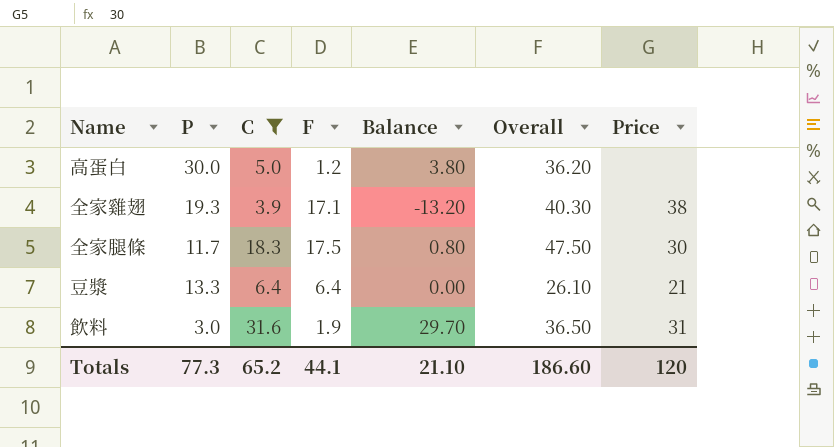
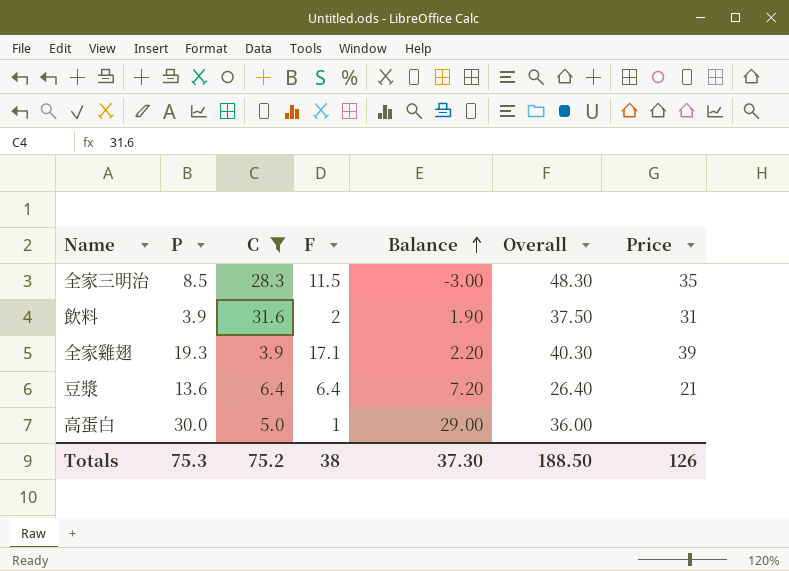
row order: none -> Balance ascending
column Balance | formula: [C] - [F] -> [P] - [F]
row 全家腿條: 11.7 | 18.3 | 17.5 | 0.80 | 47.50 | 30 -> none
row 全家三明治: none -> 8.5 | 28.3 | 11.5 | -3.00 | 48.30 | 35
飲料 | P: 3.0 -> 3.9
飲料 | F: 1.9 -> 2
飲料 | Overall: 36.50 -> 37.50
全家雞翅 | Price: 38 -> 39
豆漿 | P: 13.3 -> 13.6
豆漿 | Overall: 26.10 -> 26.40
高蛋白 | F: 1.2 -> 1
高蛋白 | Overall: 36.20 -> 36.00
Totals | P: 77.3 -> 75.3
Totals | C: 65.2 -> 75.2
Totals | F: 44.1 -> 38
Totals | Balance: 21.10 -> 37.30
Totals | Overall: 186.60 -> 188.50
Totals | Price: 120 -> 126

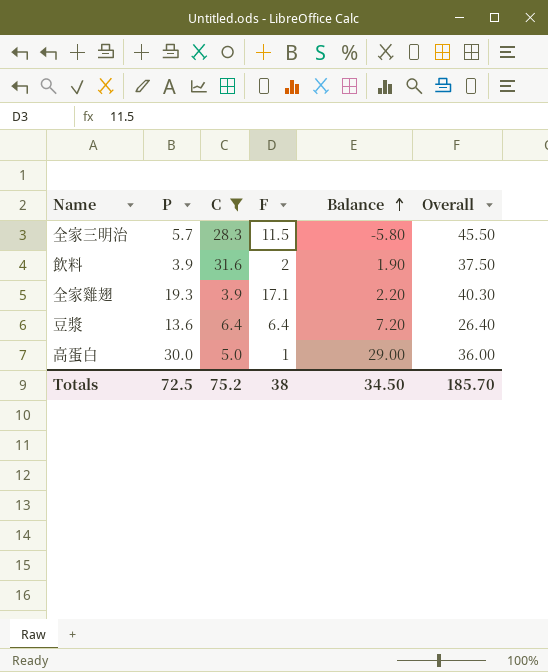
column Price | position: 7 -> none
全家三明治 | P: 8.5 -> 5.7
全家三明治 | Balance: -3.00 -> -5.80
全家三明治 | Overall: 48.30 -> 45.50
Totals | P: 75.3 -> 72.5
Totals | Balance: 37.30 -> 34.50
Totals | Overall: 188.50 -> 185.70

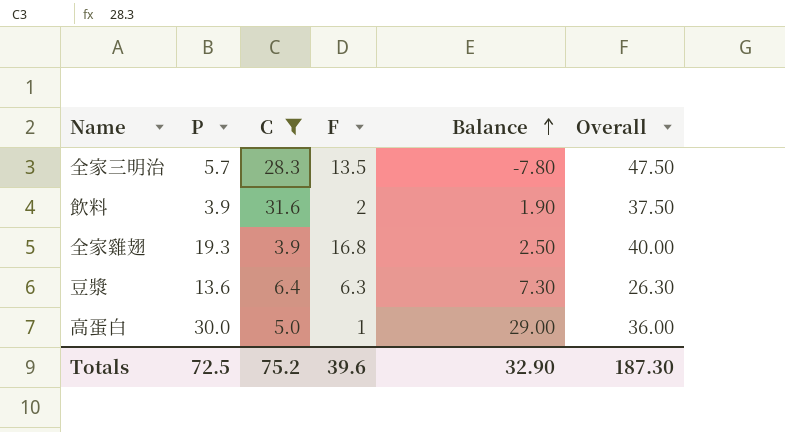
全家三明治 | F: 11.5 -> 13.5
全家三明治 | Balance: -5.80 -> -7.80
全家三明治 | Overall: 45.50 -> 47.50
全家雞翅 | F: 17.1 -> 16.8
全家雞翅 | Balance: 2.20 -> 2.50
全家雞翅 | Overall: 40.30 -> 40.00
豆漿 | F: 6.4 -> 6.3
豆漿 | Balance: 7.20 -> 7.30
豆漿 | Overall: 26.40 -> 26.30
Totals | F: 38 -> 39.6
Totals | Balance: 34.50 -> 32.90
Totals | Overall: 185.70 -> 187.30

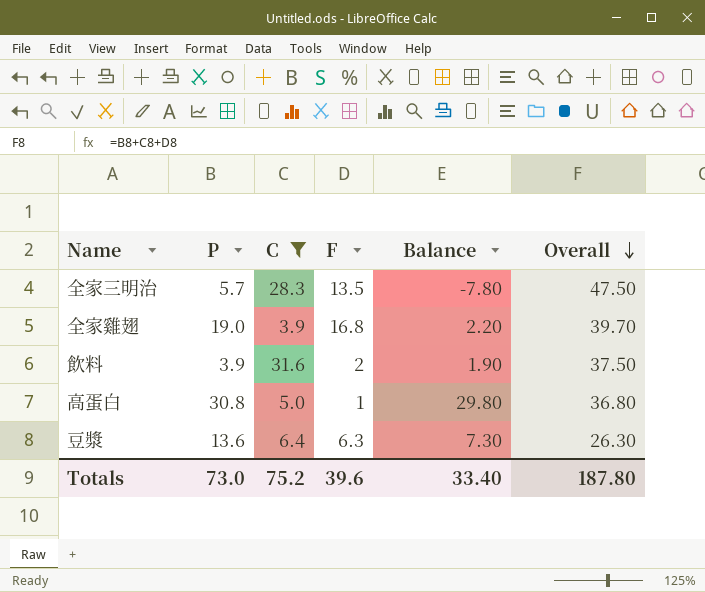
row order: Balance ascending -> Overall descending
全家雞翅 | P: 19.3 -> 19.0
全家雞翅 | Balance: 2.50 -> 2.20
全家雞翅 | Overall: 40.00 -> 39.70
高蛋白 | P: 30.0 -> 30.8
高蛋白 | Balance: 29.00 -> 29.80
高蛋白 | Overall: 36.00 -> 36.80
Totals | P: 72.5 -> 73.0
Totals | Balance: 32.90 -> 33.40
Totals | Overall: 187.30 -> 187.80

